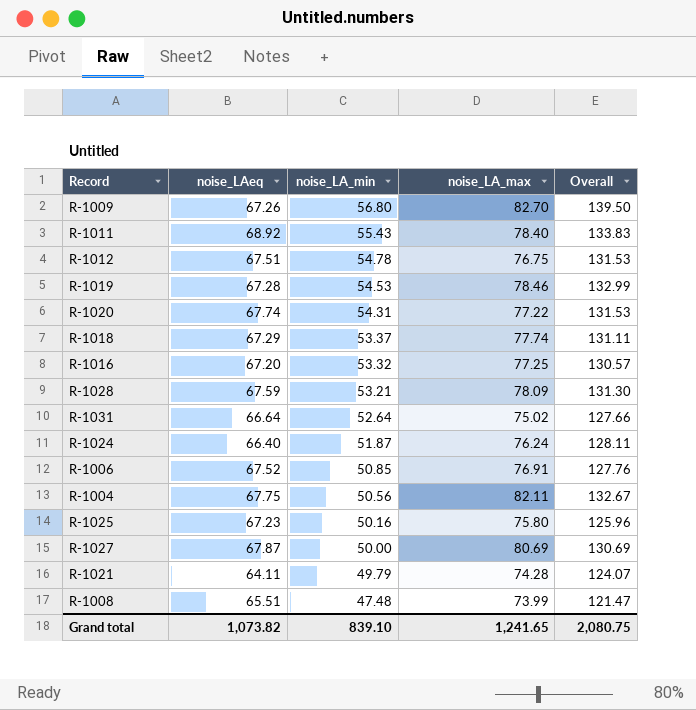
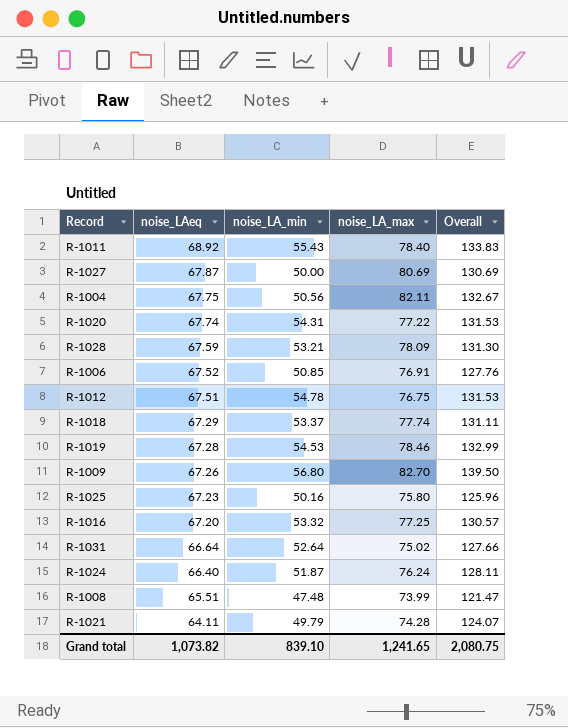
row order: noise_LA_min descending -> noise_LAeq descending

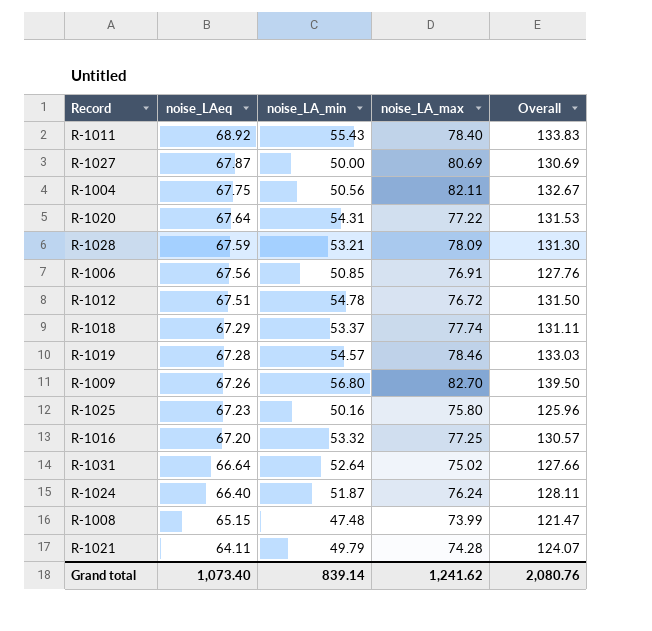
R-1020 | noise_LAeq: 67.74 -> 67.64
R-1006 | noise_LAeq: 67.52 -> 67.56
R-1012 | noise_LA_max: 76.75 -> 76.72
R-1012 | Overall: 131.53 -> 131.50
R-1019 | noise_LA_min: 54.53 -> 54.57
R-1019 | Overall: 132.99 -> 133.03
R-1008 | noise_LAeq: 65.51 -> 65.15
Grand total | noise_LAeq: 1,073.82 -> 1,073.40
Grand total | noise_LA_min: 839.10 -> 839.14
Grand total | noise_LA_max: 1,241.65 -> 1,241.62
Grand total | Overall: 2,080.75 -> 2,080.76

